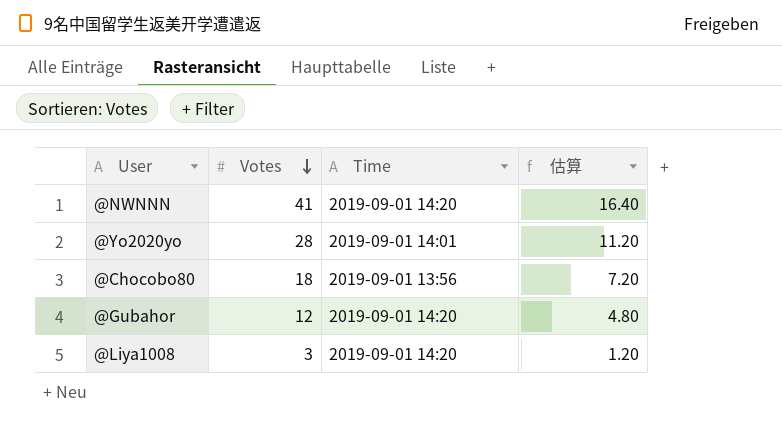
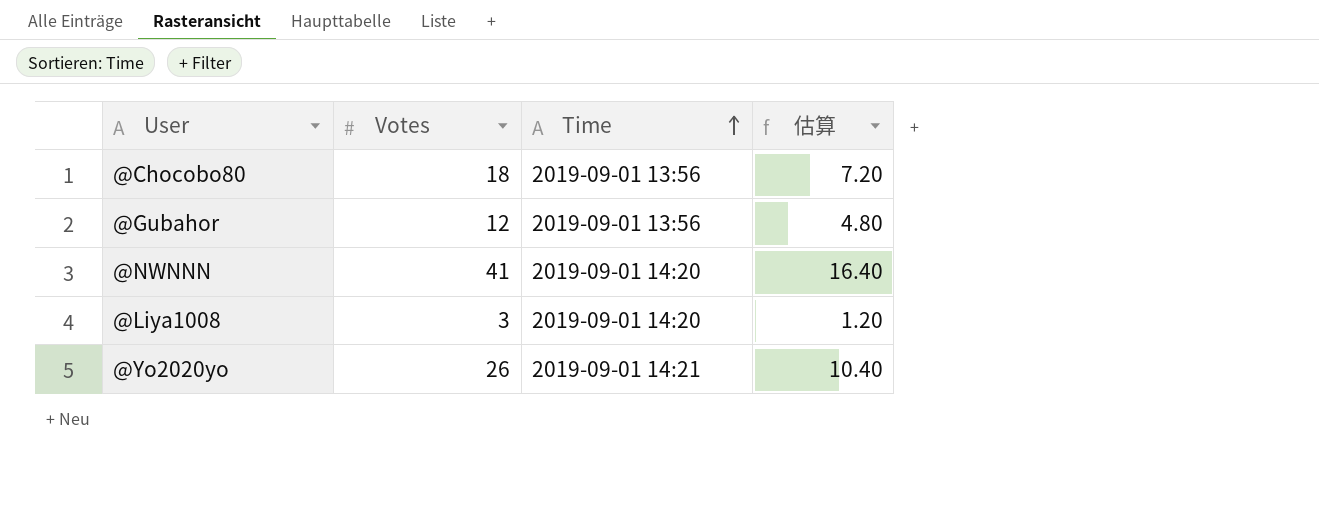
row order: Votes descending -> Time ascending
@Gubahor | Time: 2019-09-01 14:20 -> 2019-09-01 13:56
@Yo2020yo | Votes: 28 -> 26
@Yo2020yo | Time: 2019-09-01 14:01 -> 2019-09-01 14:21
@Yo2020yo | 估算: 11.20 -> 10.40

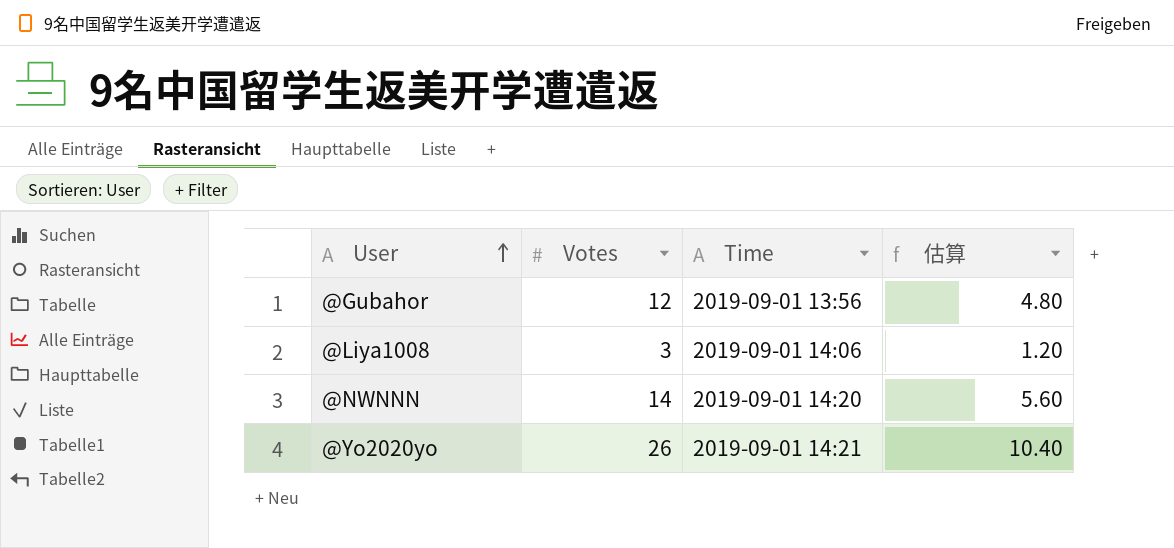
row order: Time ascending -> User ascending
row @Chocobo80: 18 | 2019-09-01 13:56 | 7.20 -> none
@Liya1008 | Time: 2019-09-01 14:20 -> 2019-09-01 14:06
@NWNNN | Votes: 41 -> 14
@NWNNN | 估算: 16.40 -> 5.60

